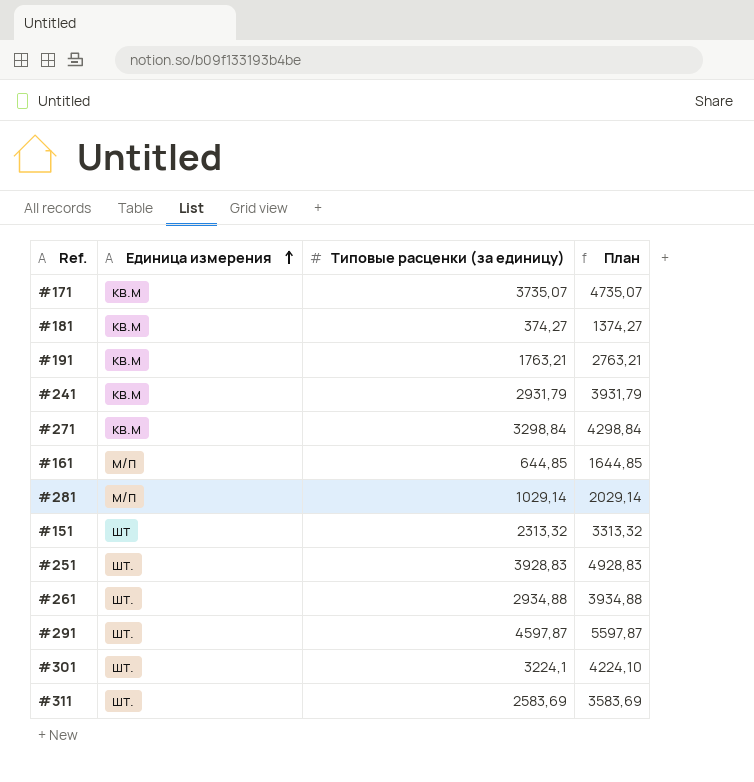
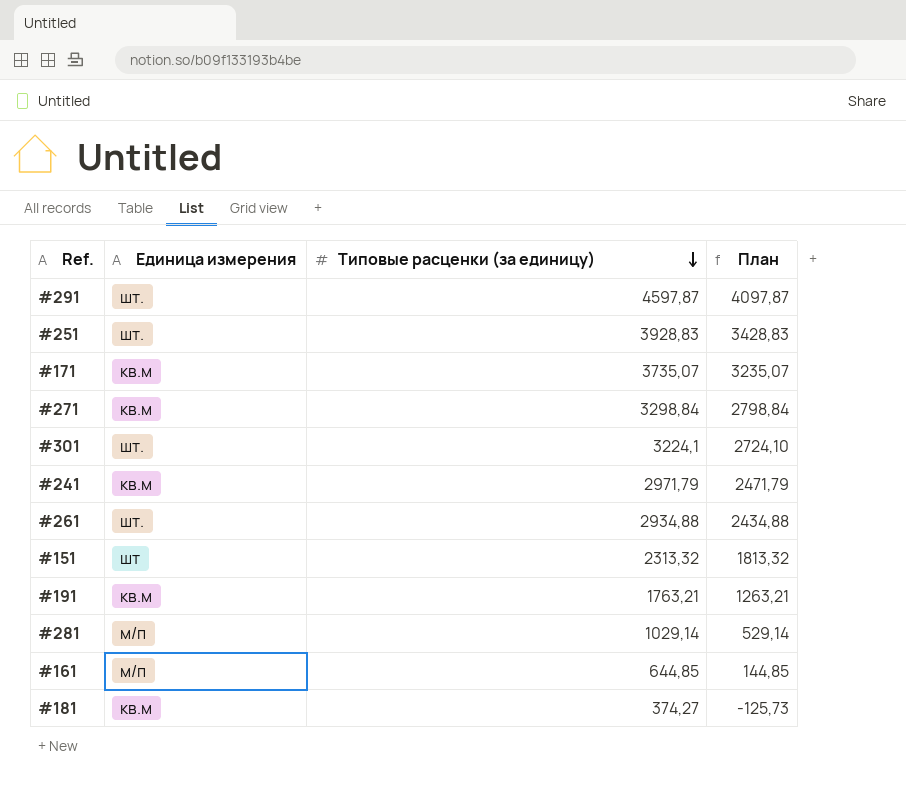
row order: Единица измерения ascending -> Типовые расценки (за единицу) descending
column План | formula: [Типовые расценки (за единицу)] + 1000 -> [Типовые расценки (за единицу)] - 500
row #311: шт. | 2583,69 | 3583,69 -> none
#241 | Типовые расценки (за единицу): 2931,79 -> 2971,79

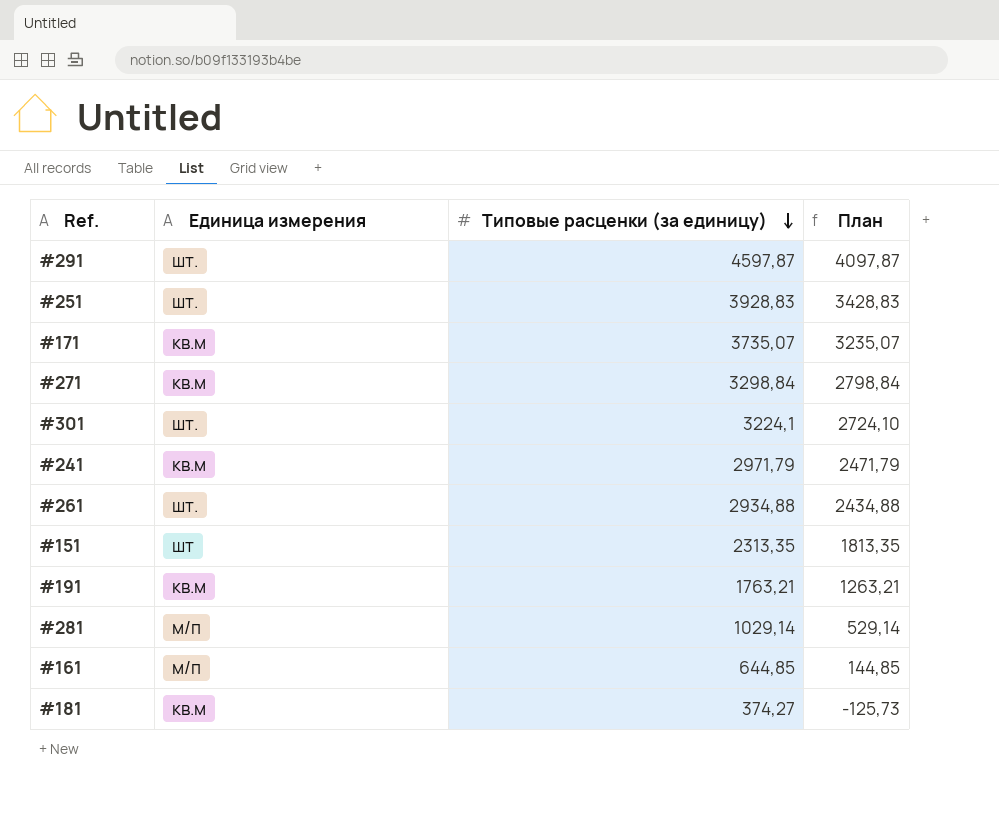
#151 | Типовые расценки (за единицу): 2313,32 -> 2313,35
#151 | План: 1813,32 -> 1813,35

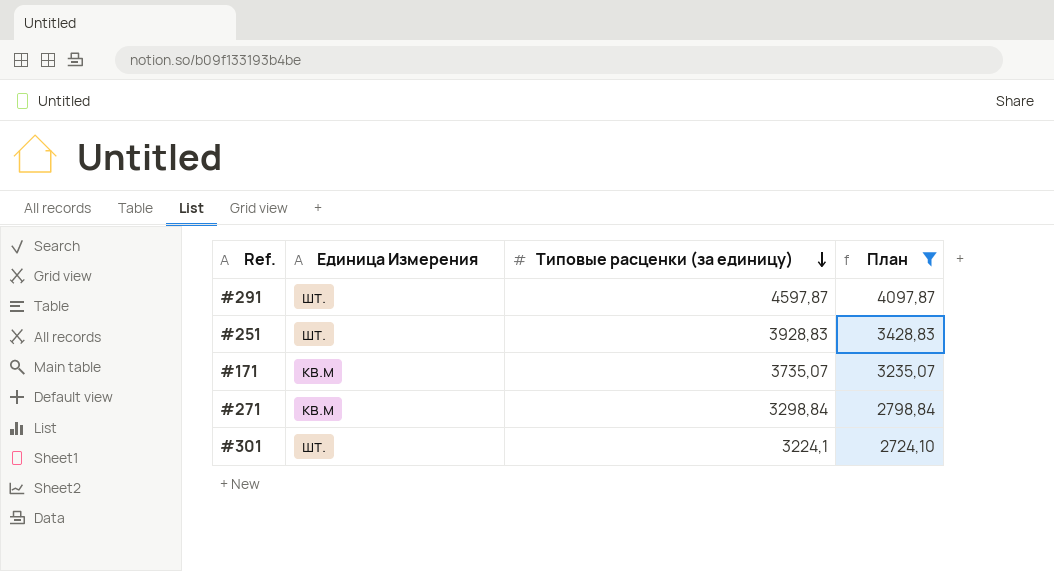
filter: none -> План >= 2724,10
column name: Единица измерения -> Единица Измерения

